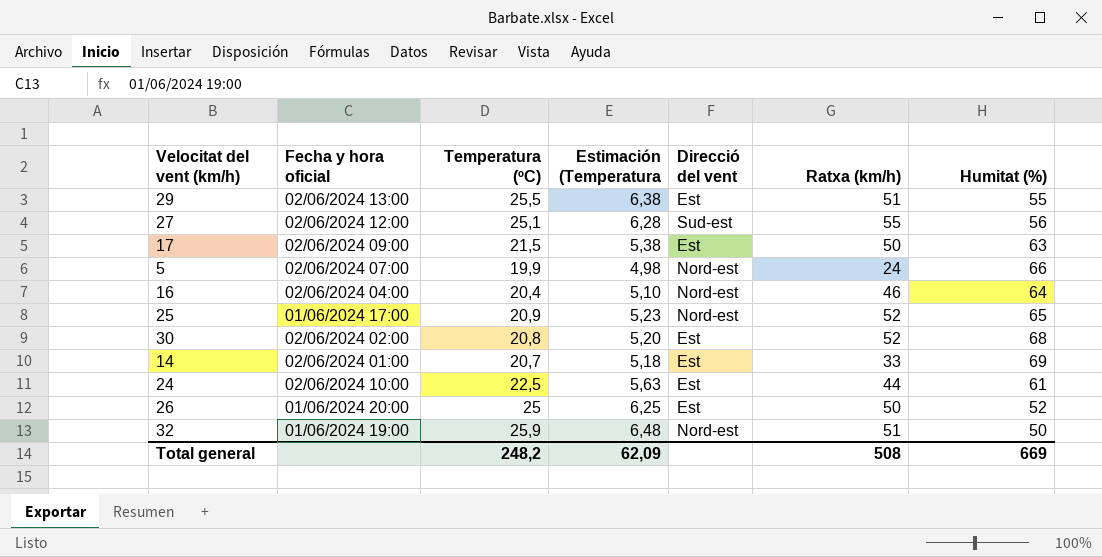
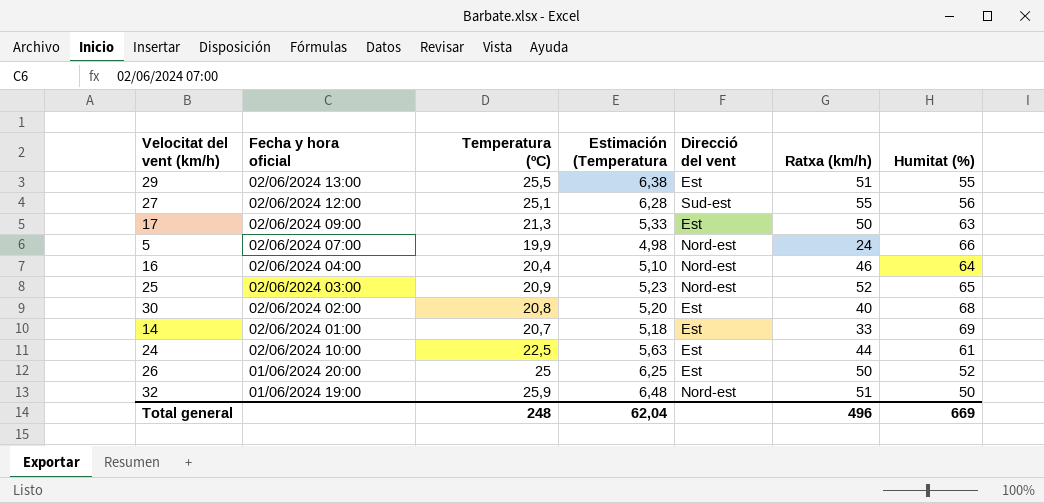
17 | Temperatura (ºC): 21,5 -> 21,3
17 | Estimación (Temperatura: 5,38 -> 5,33
25 | Fecha y hora oficial: 01/06/2024 17:00 -> 02/06/2024 03:00
30 | Ratxa (km/h): 52 -> 40
Total general | Temperatura (ºC): 248,2 -> 248
Total general | Estimación (Temperatura: 62,09 -> 62,04
Total general | Ratxa (km/h): 508 -> 496

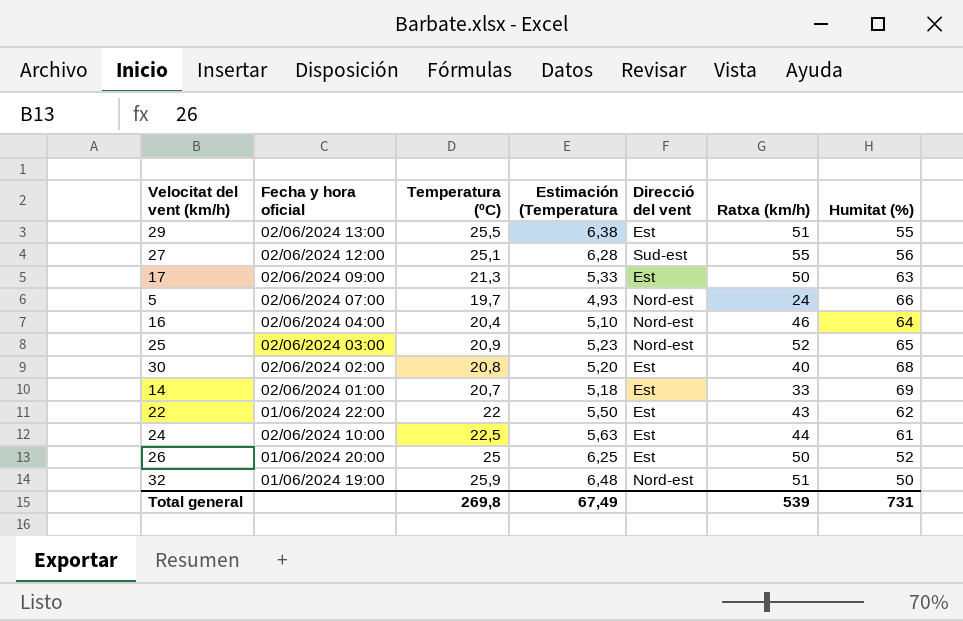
5 | Temperatura (ºC): 19,9 -> 19,7
5 | Estimación (Temperatura: 4,98 -> 4,93
row 22: none -> 01/06/2024 22:00 | 22 | 5,50 | Est | 43 | 62
Total general | Temperatura (ºC): 248 -> 269,8
Total general | Estimación (Temperatura: 62,04 -> 67,49
Total general | Ratxa (km/h): 496 -> 539
Total general | Humitat (%): 669 -> 731

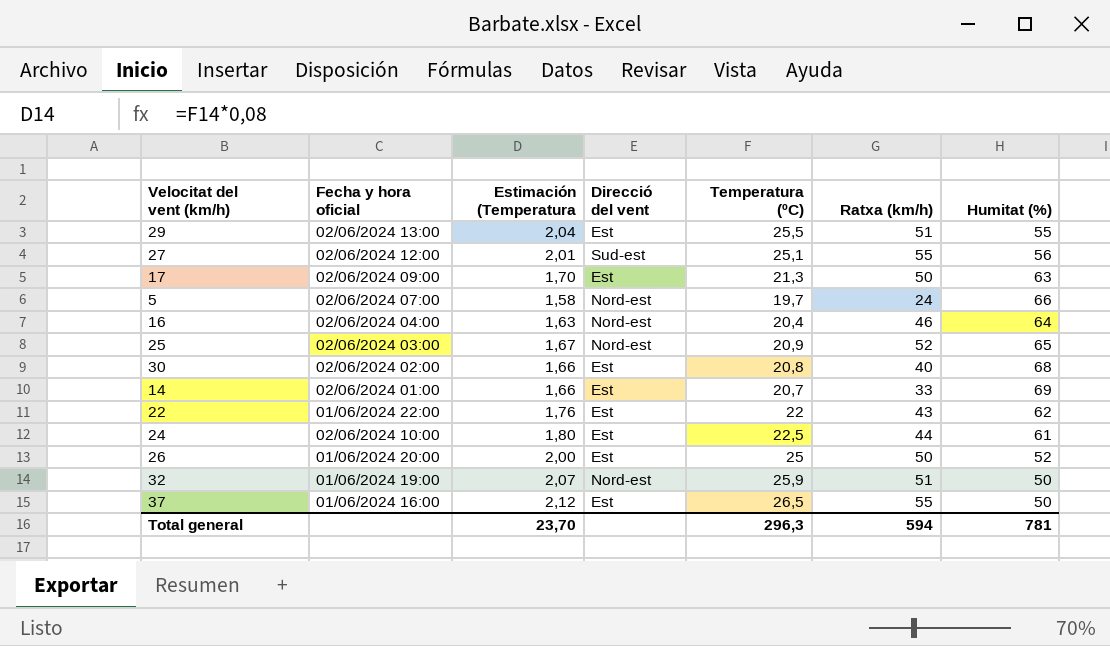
column Estimación (Temperatura | formula: [Temperatura (ºC)] * 0,25 -> [Temperatura (ºC)] * 0,08
column Temperatura (ºC) | position: 3 -> 5
row 37: none -> 01/06/2024 16:00 | 2,12 | Est | 26,5 | 55 | 50
Total general | Estimación (Temperatura: 67,49 -> 23,70
Total general | Temperatura (ºC): 269,8 -> 296,3
Total general | Ratxa (km/h): 539 -> 594
Total general | Humitat (%): 731 -> 781

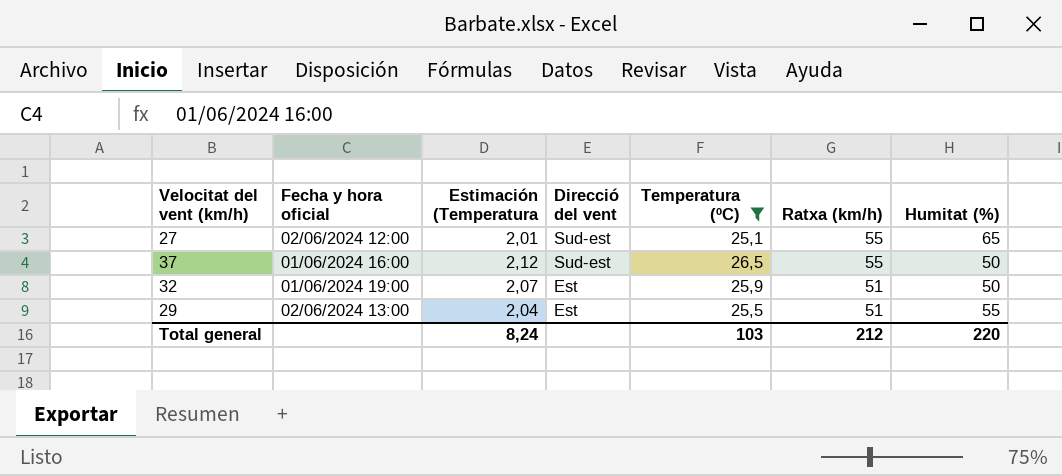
filter: none -> Temperatura (ºC) >= 25,1
row order: none -> Direcció del vent descending
27 | Humitat (%): 56 -> 65
37 | Direcció del vent: Est -> Sud-est
32 | Direcció del vent: Nord-est -> Est
Total general | Estimación (Temperatura: 23,70 -> 8,24
Total general | Temperatura (ºC): 296,3 -> 103
Total general | Ratxa (km/h): 594 -> 212
Total general | Humitat (%): 781 -> 220

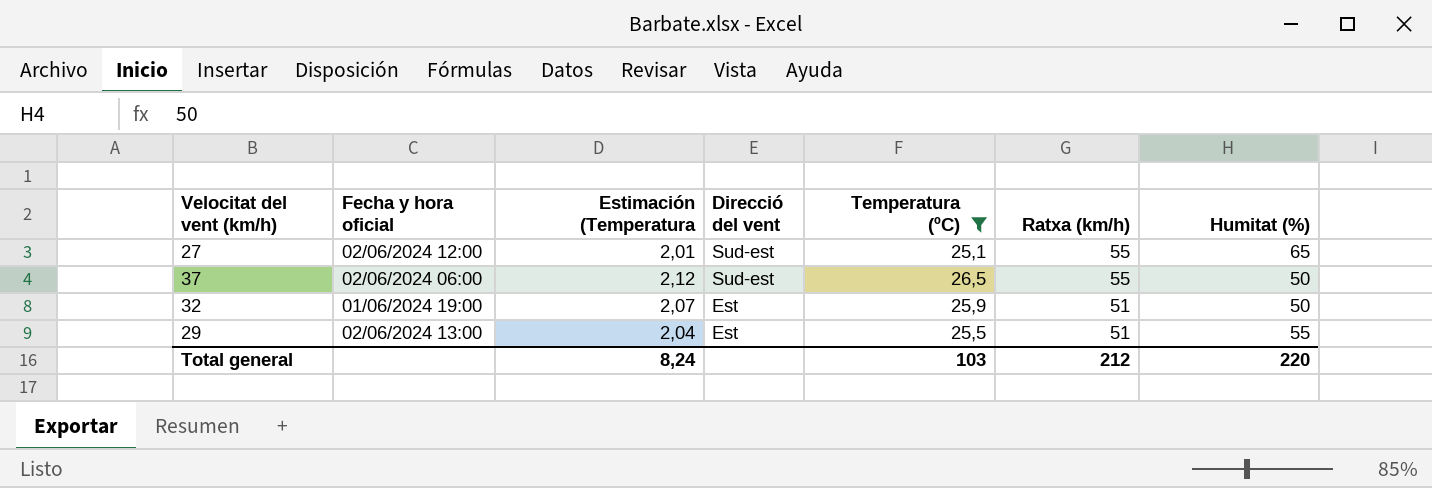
37 | Fecha y hora oficial: 01/06/2024 16:00 -> 02/06/2024 06:00

